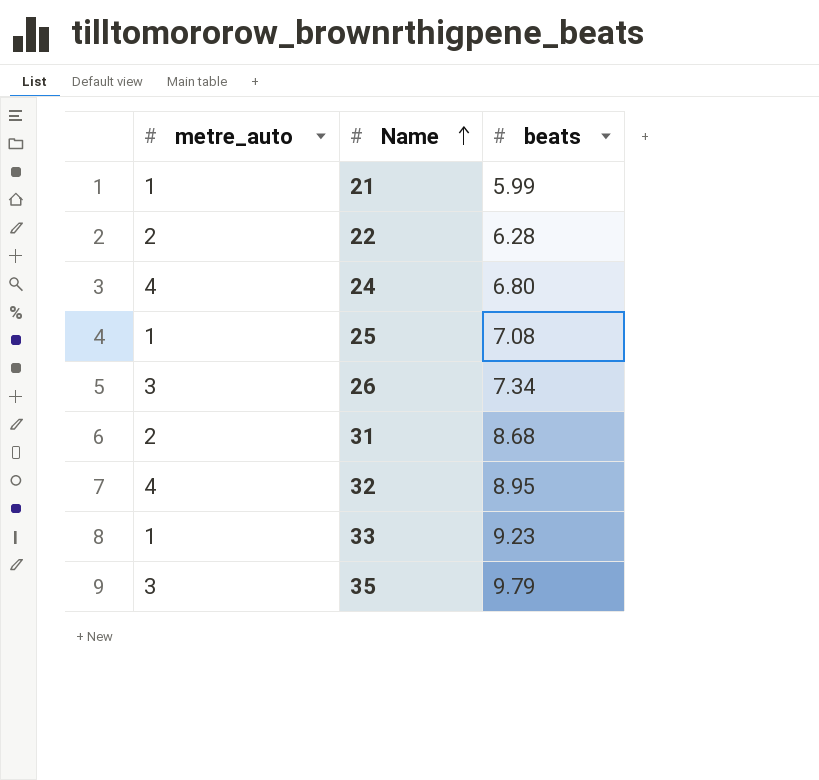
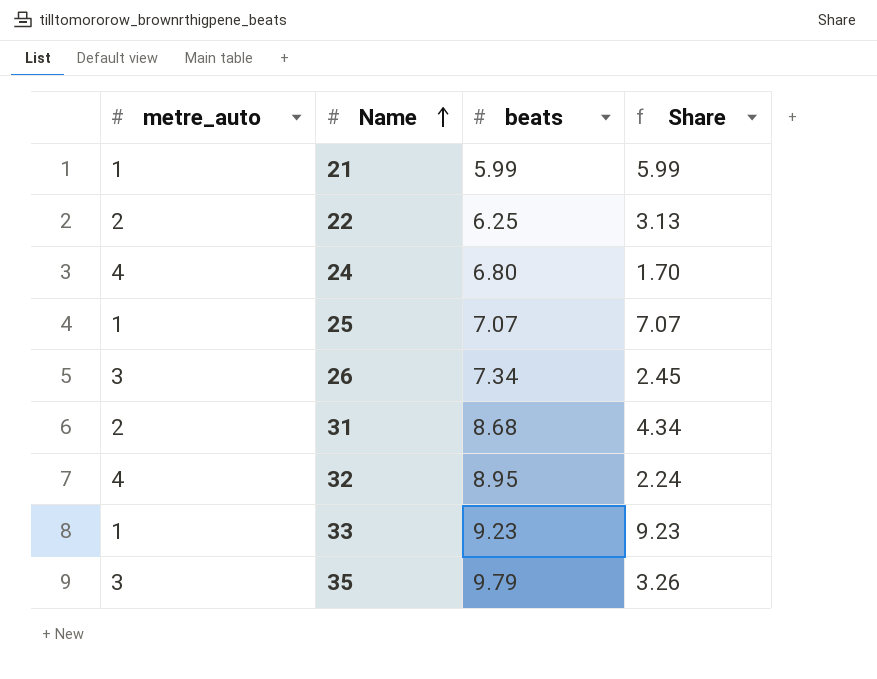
column Share | formula: none -> [beats] / [metre_auto]
22 | beats: 6.28 -> 6.25
25 | beats: 7.08 -> 7.07

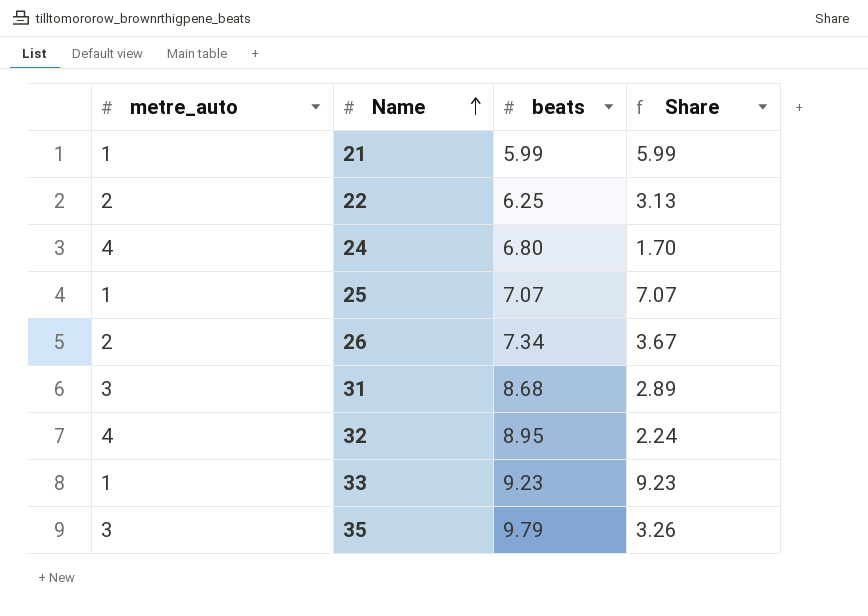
26 | metre_auto: 3 -> 2
26 | Share: 2.45 -> 3.67
31 | metre_auto: 2 -> 3
31 | Share: 4.34 -> 2.89

